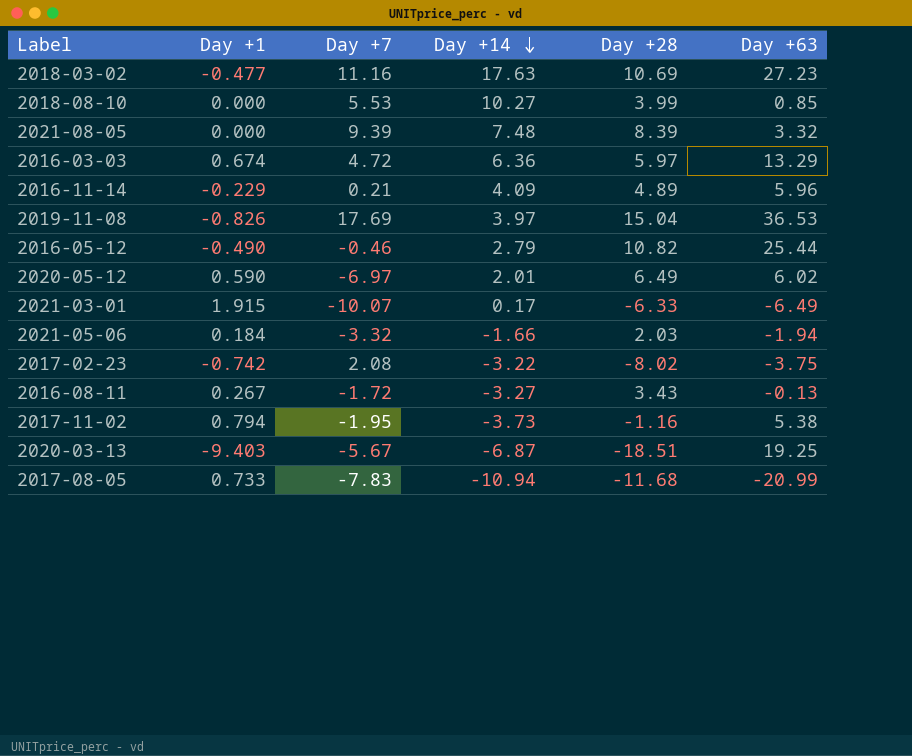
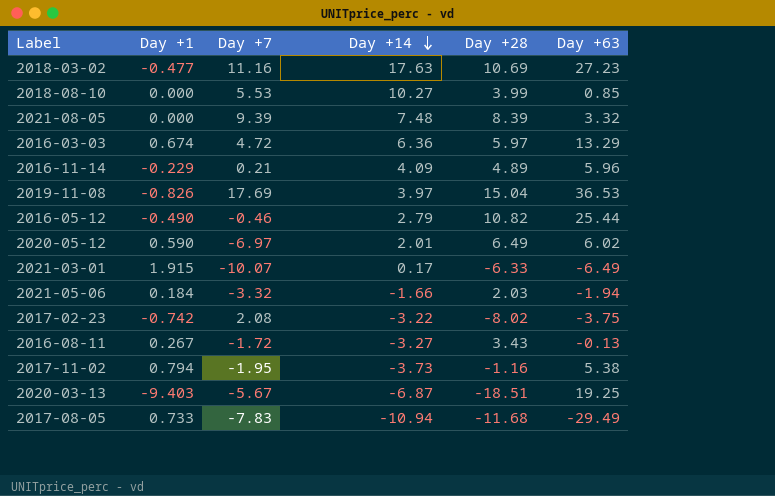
2017-08-05 | Day +63: -20.99 -> -29.49

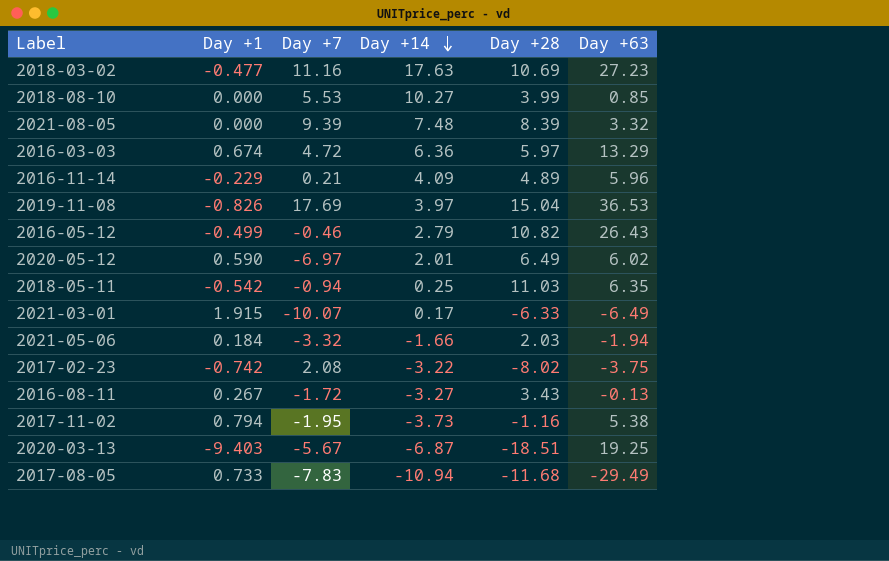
2016-05-12 | Day +1: -0.490 -> -0.499
2016-05-12 | Day +63: 25.44 -> 26.43
row 2018-05-11: none -> -0.542 | -0.94 | 0.25 | 11.03 | 6.35

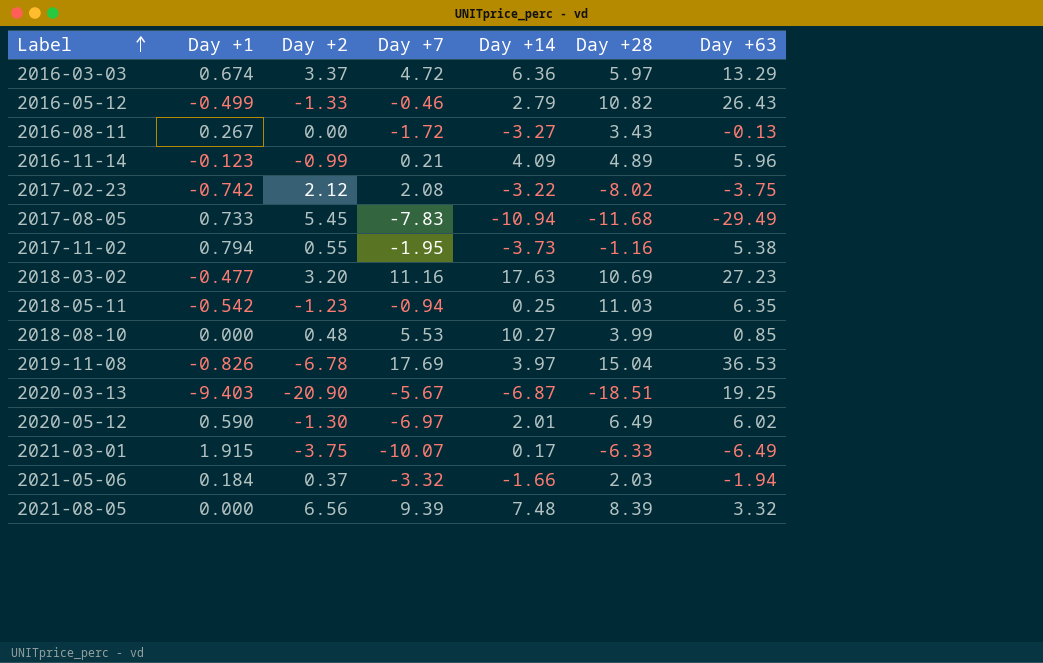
row order: Day +14 descending -> Label ascending
column Day +2 | position: none -> 3
2016-11-14 | Day +1: -0.229 -> -0.123

